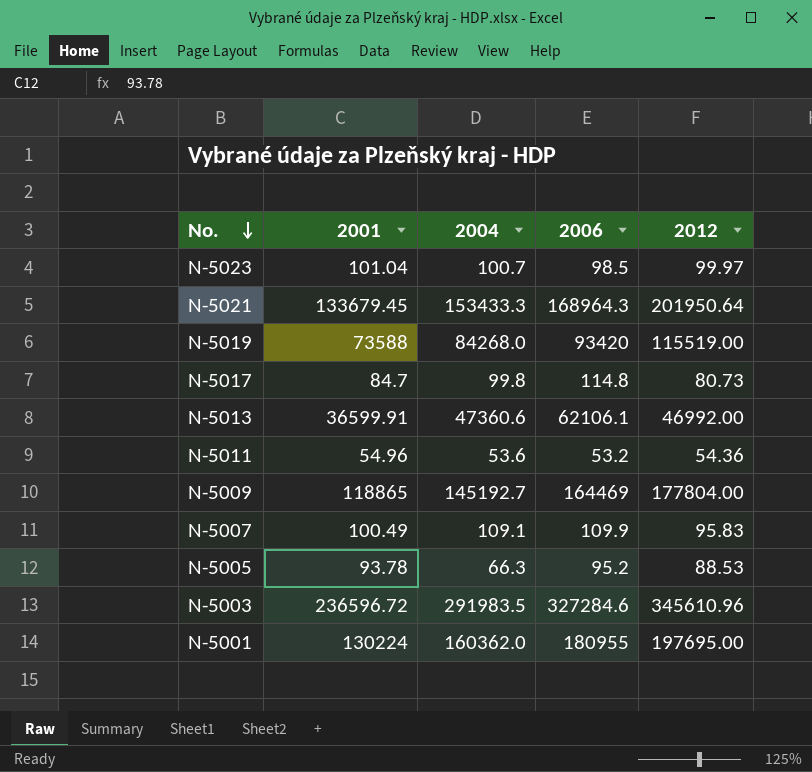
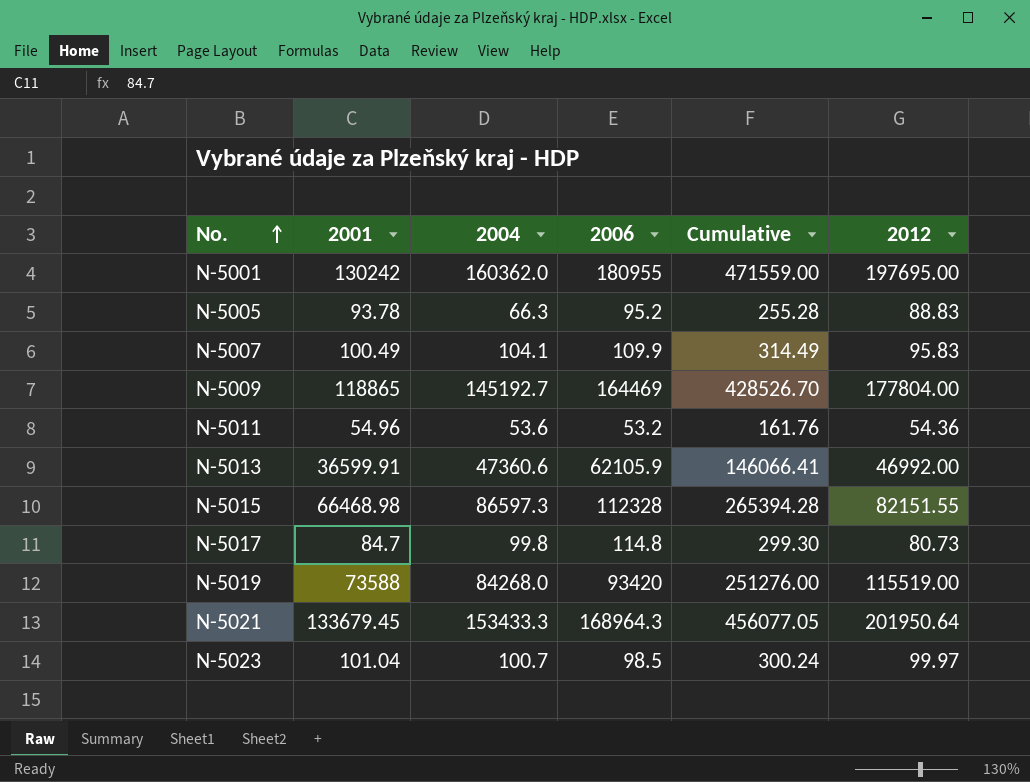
row order: No. descending -> No. ascending
column Cumulative | formula: none -> [2001] + [2004] + [2006]
row N-5003: 236596.72 | 291983.5 | 327284.6 | 345610.96 -> none
N-5001 | 2001: 130224 -> 130242
N-5005 | 2012: 88.53 -> 88.83
N-5007 | 2004: 109.1 -> 104.1
N-5013 | 2006: 62106.1 -> 62105.9
row N-5015: none -> 66468.98 | 86597.3 | 112328 | 265394.28 | 82151.55

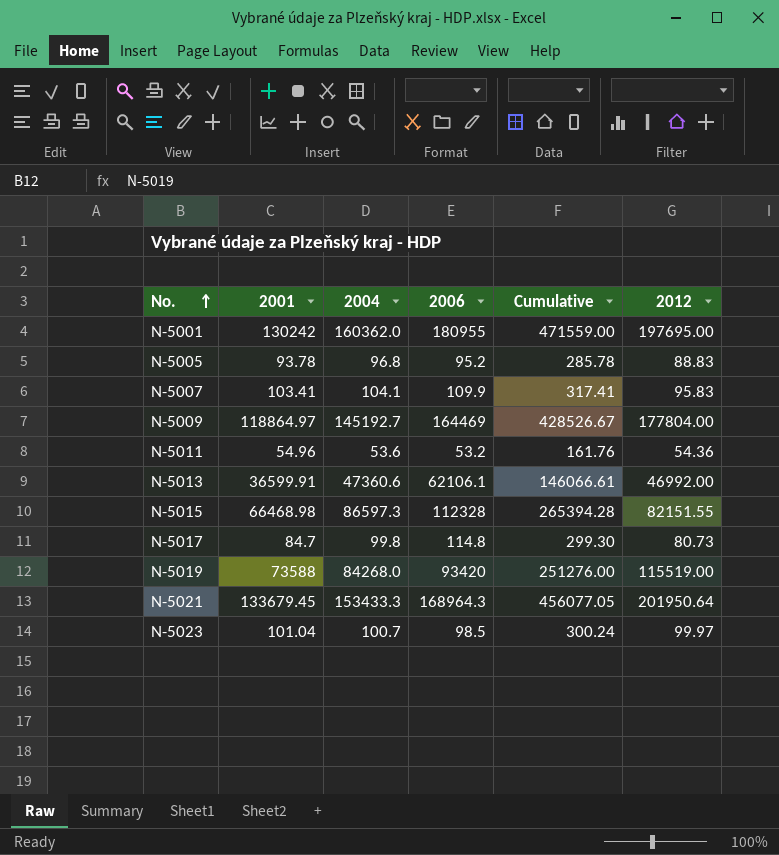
N-5005 | 2004: 66.3 -> 96.8
N-5005 | Cumulative: 255.28 -> 285.78
N-5007 | 2001: 100.49 -> 103.41
N-5007 | Cumulative: 314.49 -> 317.41
N-5009 | 2001: 118865 -> 118864.97
N-5009 | Cumulative: 428526.70 -> 428526.67
N-5013 | 2006: 62105.9 -> 62106.1
N-5013 | Cumulative: 146066.41 -> 146066.61

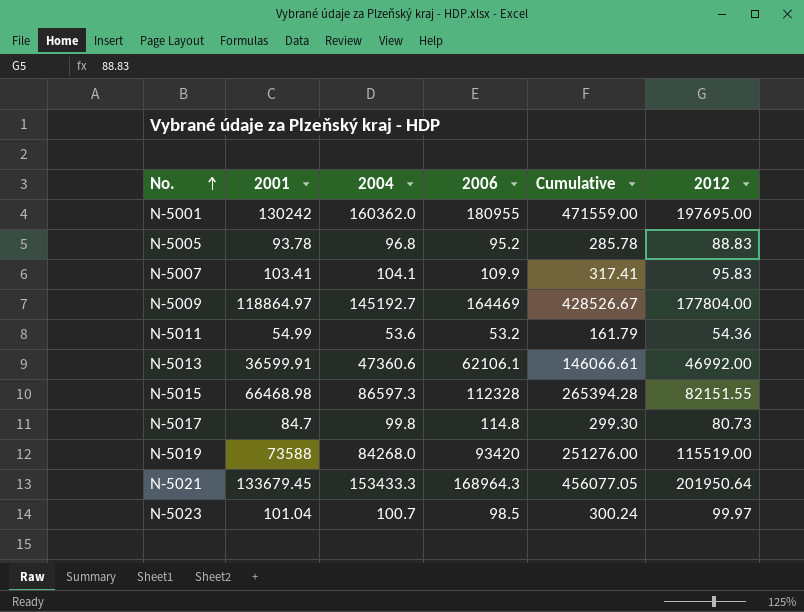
N-5011 | 2001: 54.96 -> 54.99
N-5011 | Cumulative: 161.76 -> 161.79

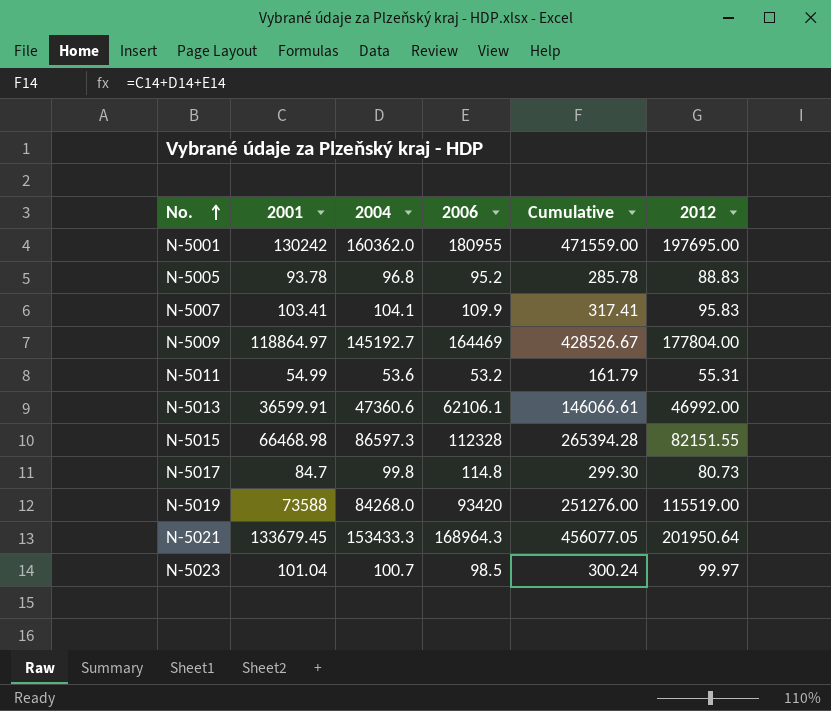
N-5011 | 2012: 54.36 -> 55.31

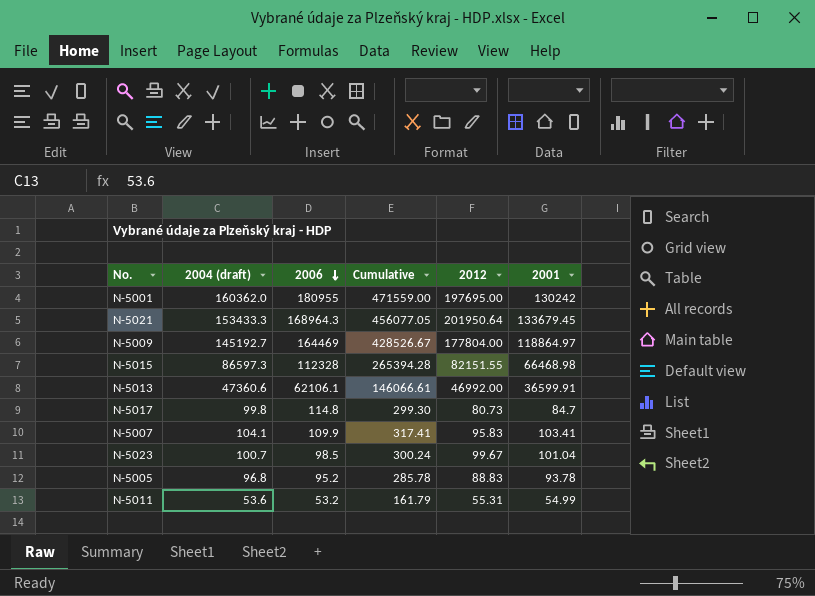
row order: No. ascending -> 2006 descending
column name: 2004 -> 2004 (draft)
column 2001 | position: 2 -> 6
row N-5019: 73588 | 84268.0 | 93420 | 251276.00 | 115519.00 -> none
N-5023 | 2012: 99.97 -> 99.67

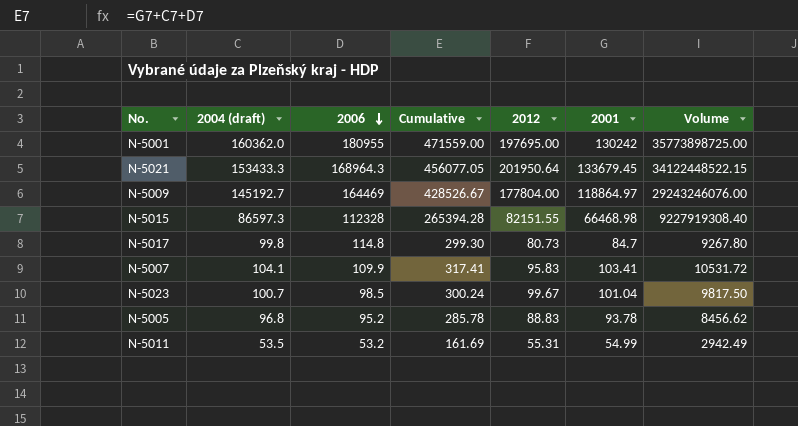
column Volume | formula: none -> [2006] * [2012]
row N-5013: 47360.6 | 62106.1 | 146066.61 | 46992.00 | 36599.91 -> none
N-5011 | 2004 (draft): 53.6 -> 53.5
N-5011 | Cumulative: 161.79 -> 161.69

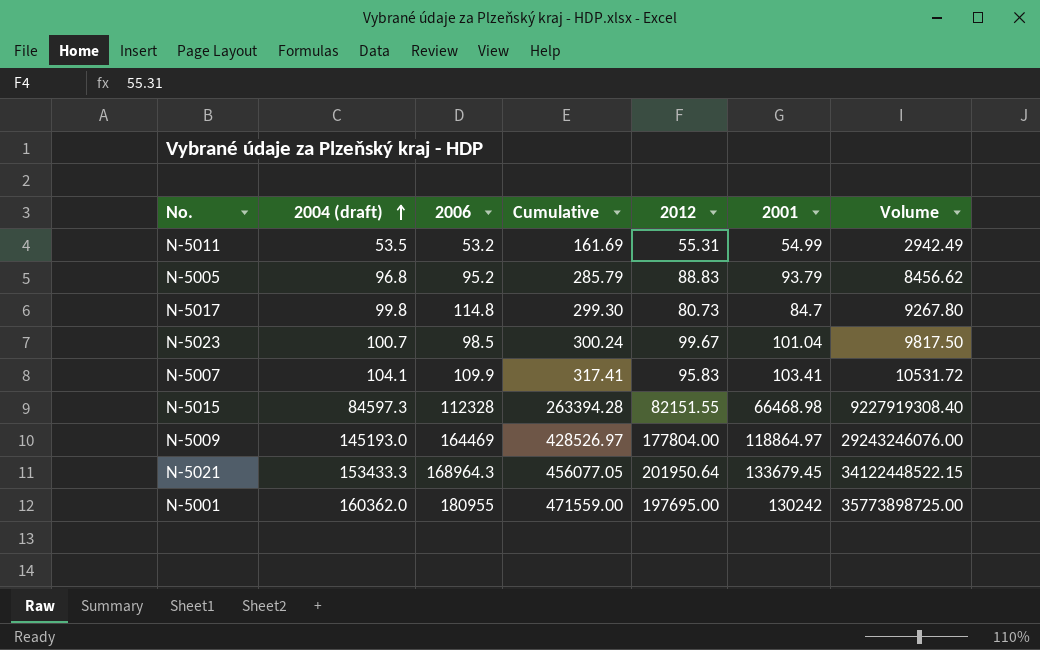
row order: 2006 descending -> 2004 (draft) ascending
N-5005 | Cumulative: 285.78 -> 285.79
N-5005 | 2001: 93.78 -> 93.79
N-5015 | 2004 (draft): 86597.3 -> 84597.3
N-5015 | Cumulative: 265394.28 -> 263394.28
N-5009 | 2004 (draft): 145192.7 -> 145193.0
N-5009 | Cumulative: 428526.67 -> 428526.97

